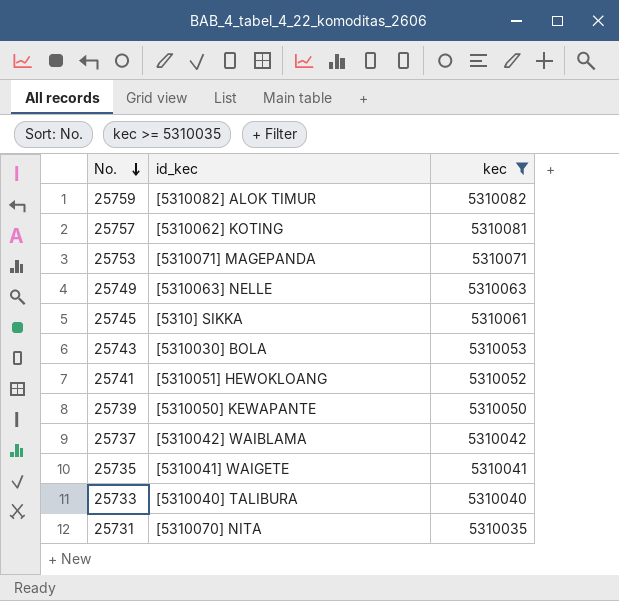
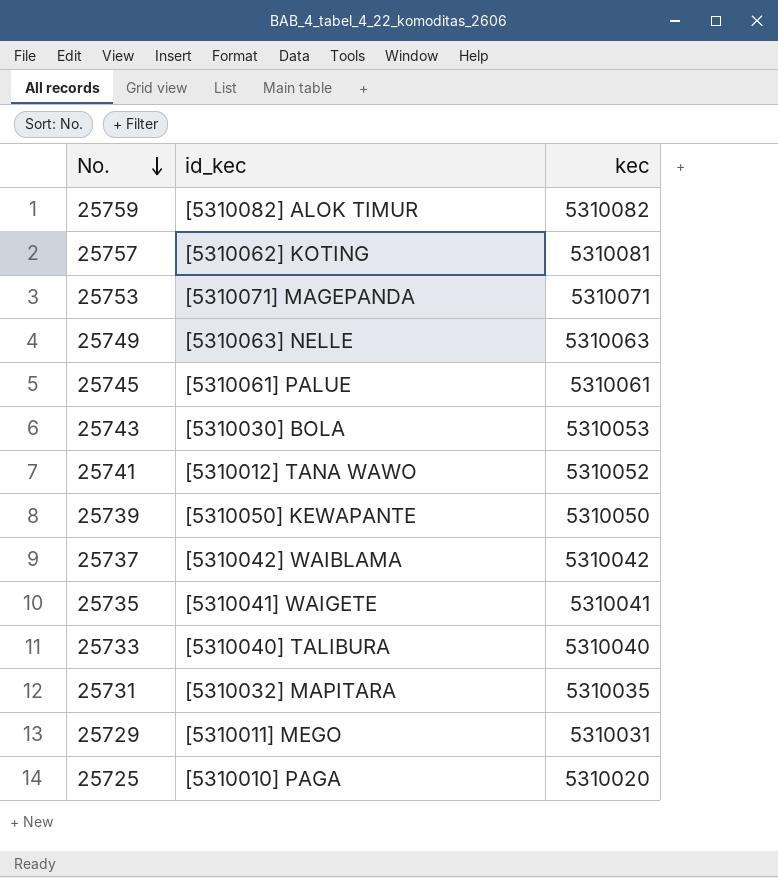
filter: kec >= 5310035 -> none
25745 | id_kec: [5310] SIKKA -> [5310061] PALUE
25741 | id_kec: [5310051] HEWOKLOANG -> [5310012] TANA WAWO
25731 | id_kec: [5310070] NITA -> [5310032] MAPITARA

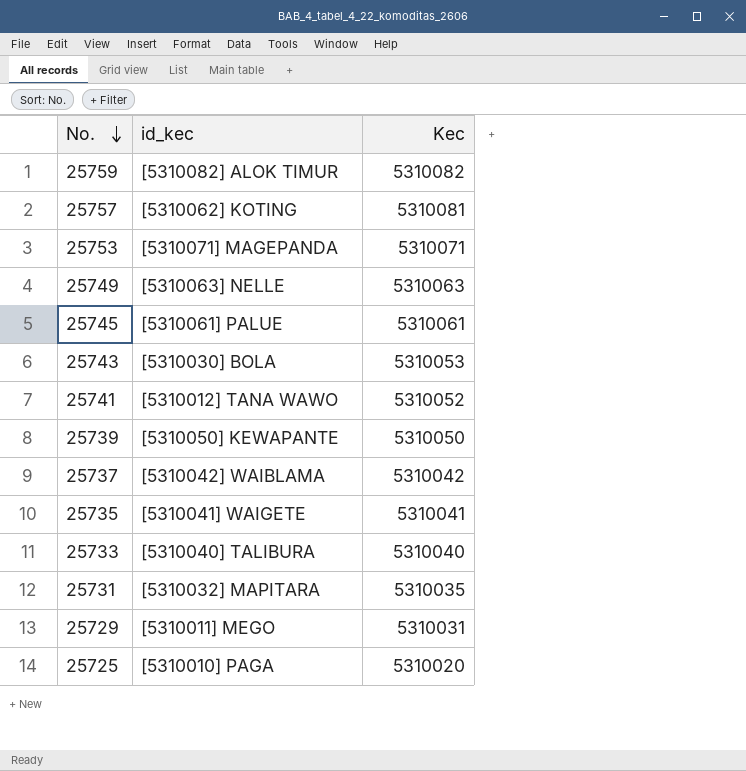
column name: kec -> Kec

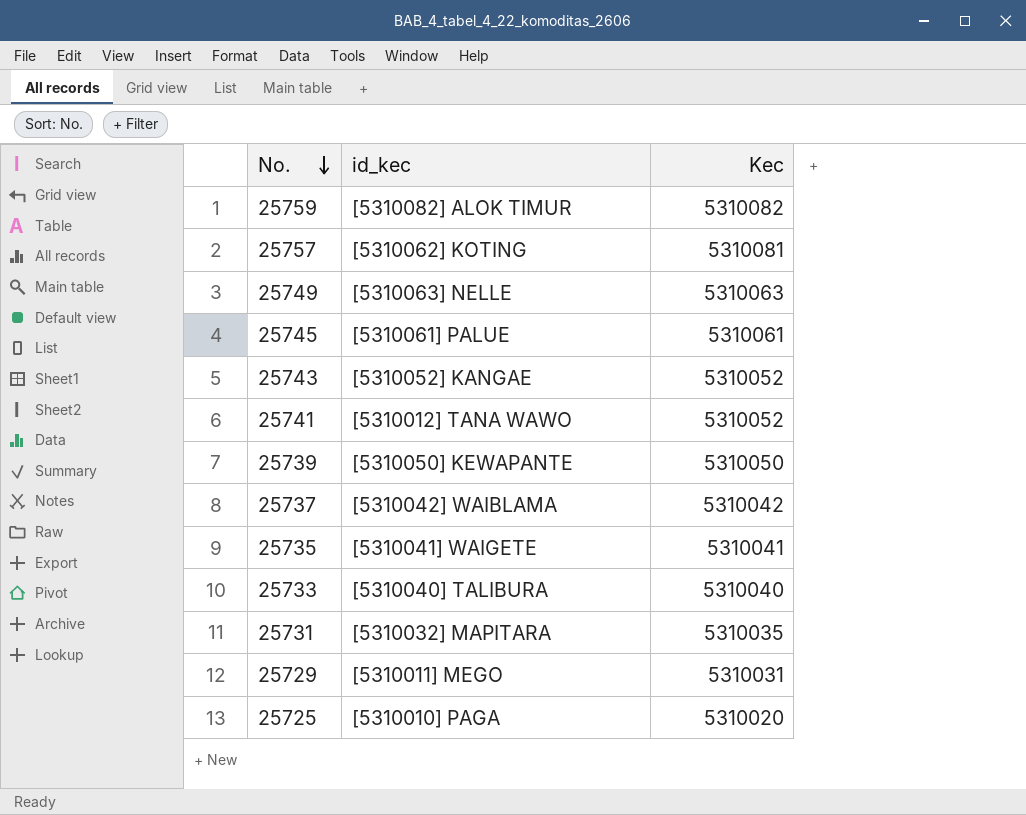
row 25753: [5310071] MAGEPANDA | 5310071 -> none
25743 | id_kec: [5310030] BOLA -> [5310052] KANGAE
25743 | Kec: 5310053 -> 5310052

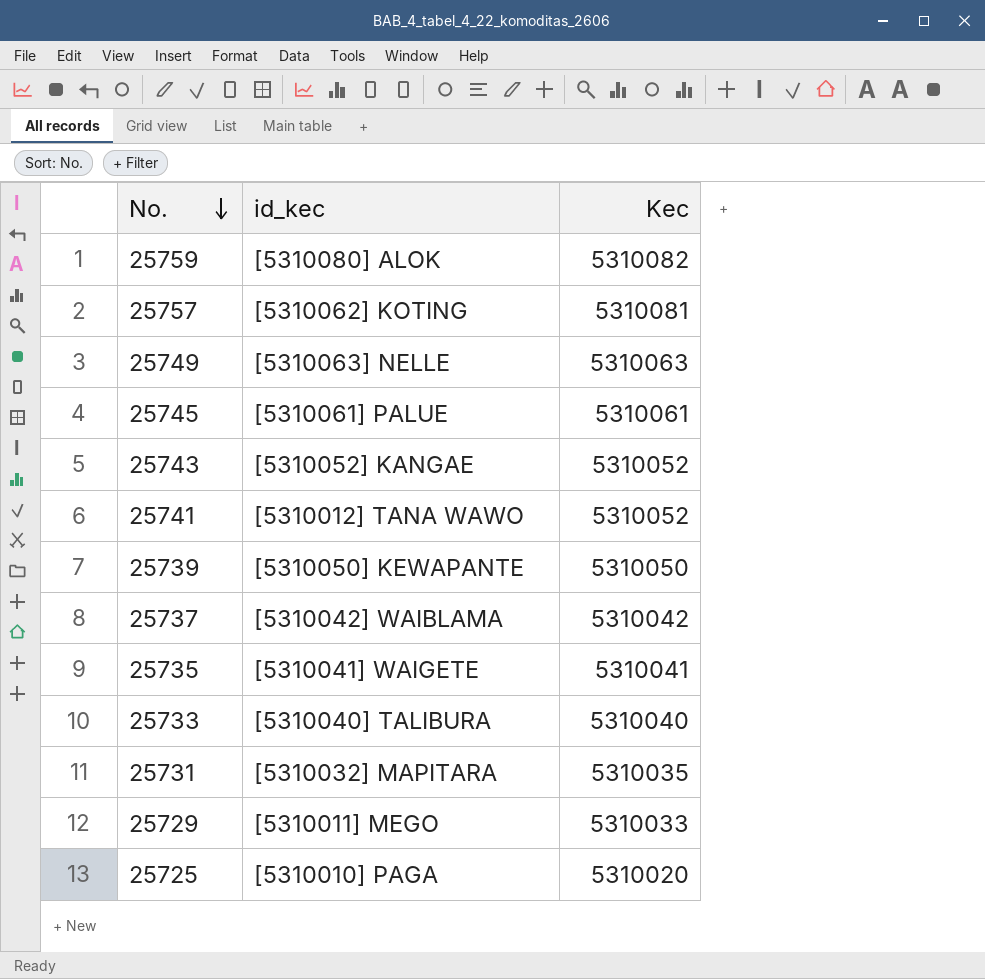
25759 | id_kec: [5310082] ALOK TIMUR -> [5310080] ALOK
25729 | Kec: 5310031 -> 5310033

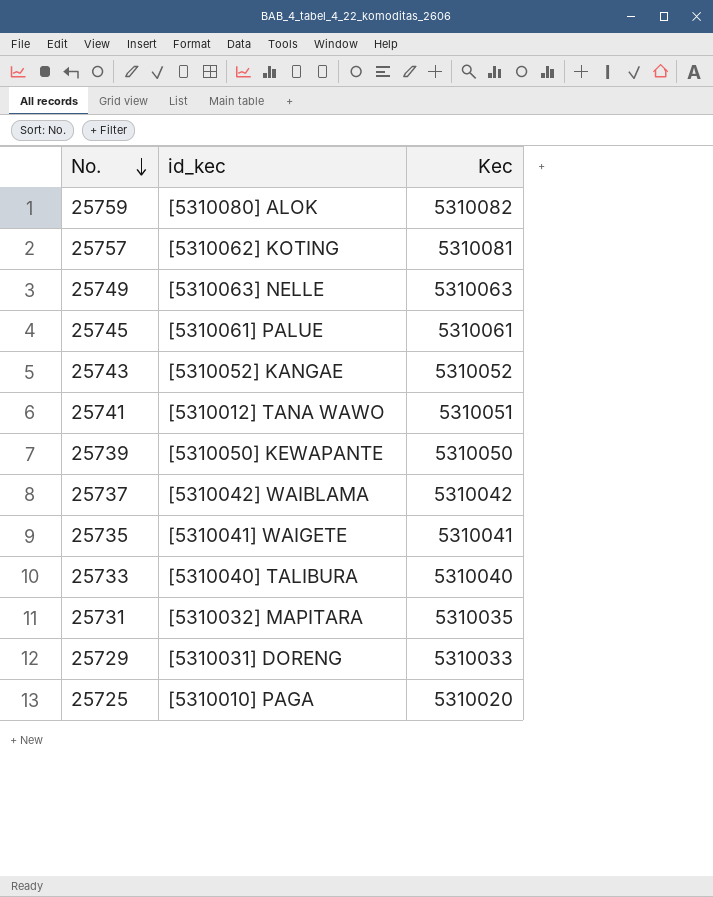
25741 | Kec: 5310052 -> 5310051
25729 | id_kec: [5310011] MEGO -> [5310031] DORENG

